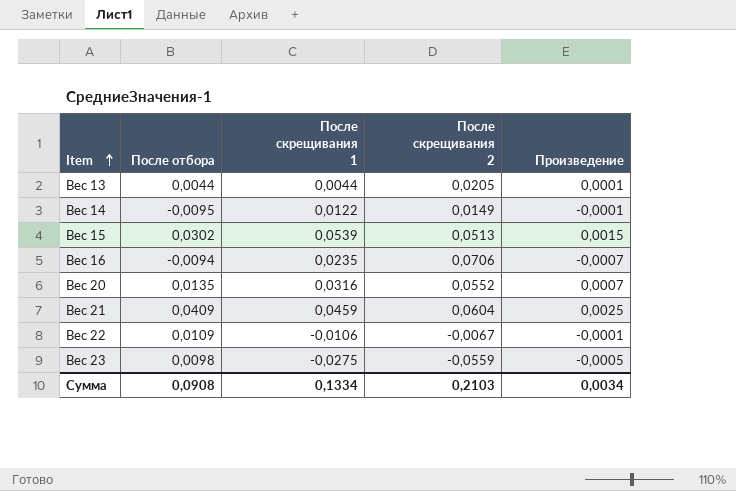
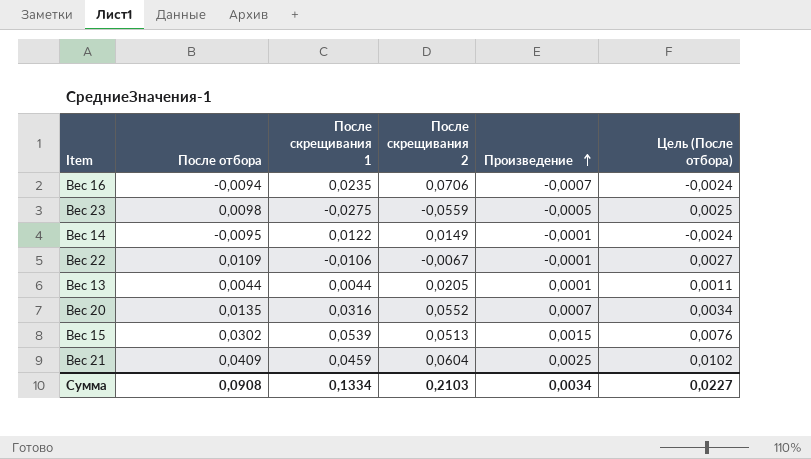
row order: Item ascending -> Произведение ascending
column Цель (После отбора) | formula: none -> [После отбора] * 0,25

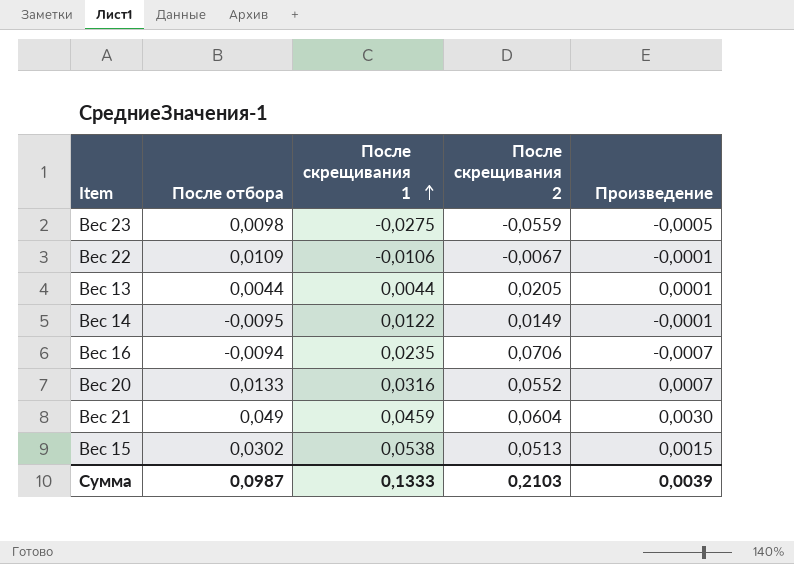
row order: Произведение ascending -> После скрещивания 1 ascending
column Цель (После отбора) | formula: [После отбора] * 0,25 -> none
Вес 20 | После отбора: 0,0135 -> 0,0133
Вес 21 | После отбора: 0,0409 -> 0,049
Вес 21 | Произведение: 0,0025 -> 0,0030
Вес 15 | После скрещивания 1: 0,0539 -> 0,0538
Сумма | После отбора: 0,0908 -> 0,0987
Сумма | После скрещивания 1: 0,1334 -> 0,1333
Сумма | Произведение: 0,0034 -> 0,0039

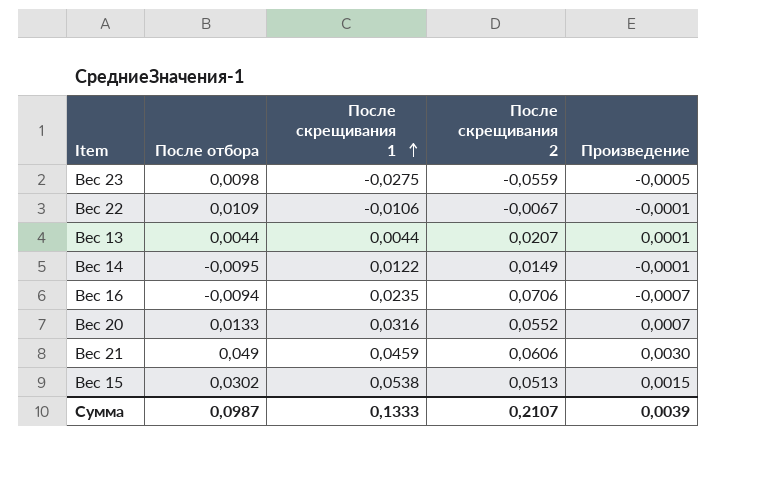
Вес 13 | После скрещивания 2: 0,0205 -> 0,0207
Вес 21 | После скрещивания 2: 0,0604 -> 0,0606
Сумма | После скрещивания 2: 0,2103 -> 0,2107

